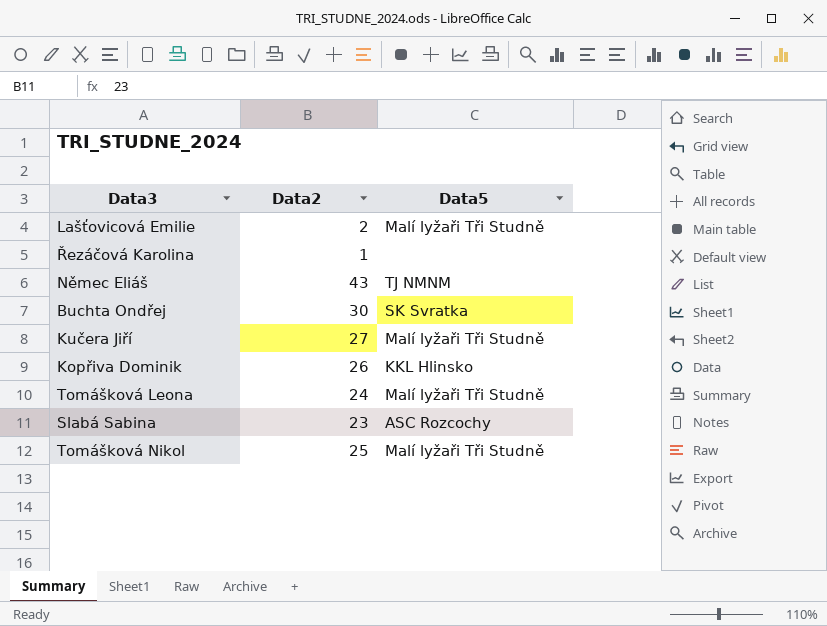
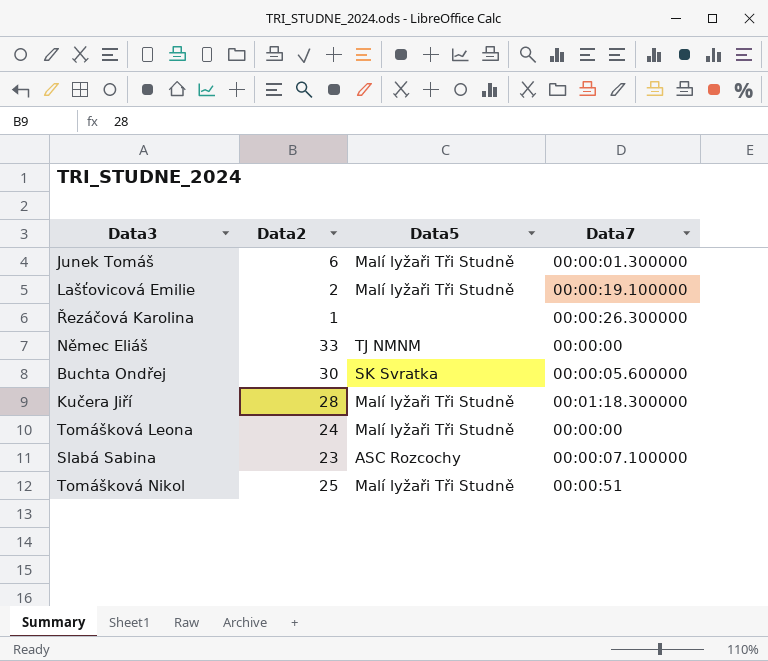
column Data7 | position: none -> 4
row Kopřiva Dominik: 26 | KKL Hlinsko -> none
row Junek Tomáš: none -> 6 | Malí lyžaři Tři Studně | 00:00:01.300000
Němec Eliáš | Data2: 43 -> 33
Kučera Jiří | Data2: 27 -> 28

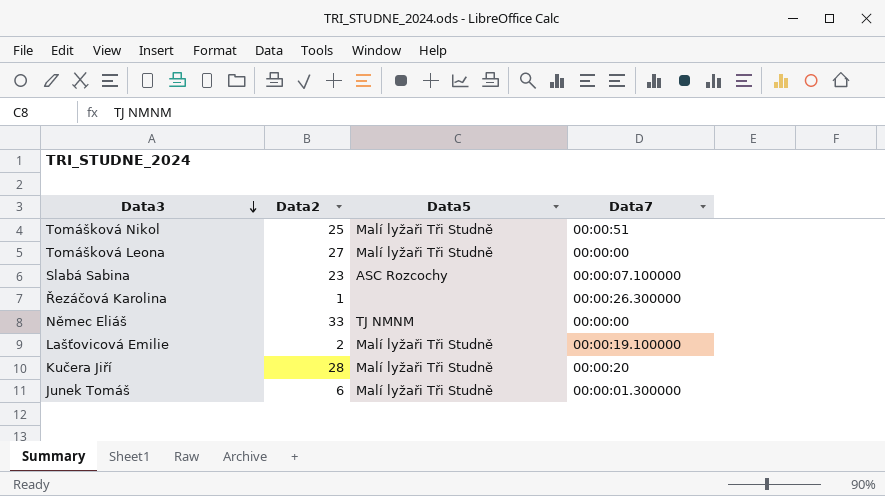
row order: none -> Data3 descending
row Buchta Ondřej: 30 | SK Svratka | 00:00:05.600000 -> none
Tomášková Leona | Data2: 24 -> 27
Kučera Jiří | Data7: 00:01:18.300000 -> 00:00:20

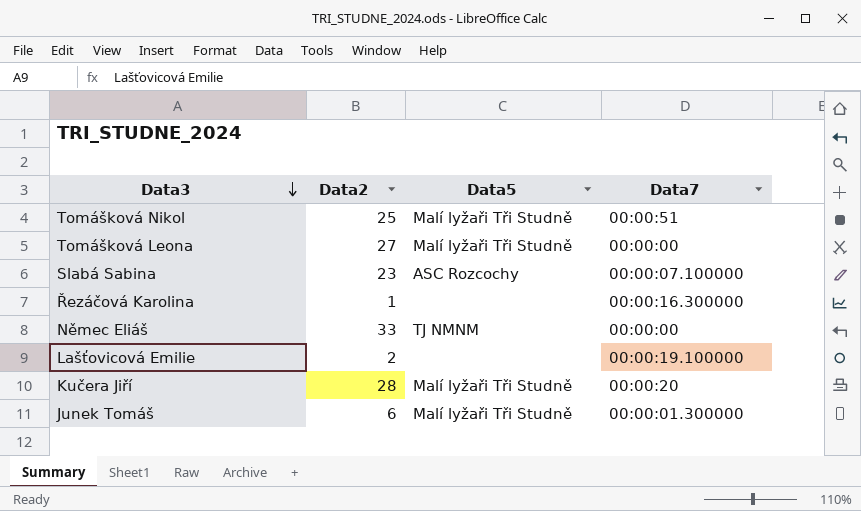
Řezáčová Karolina | Data7: 00:00:26.300000 -> 00:00:16.300000
Lašťovicová Emilie | Data5: Malí lyžaři Tři Studně -> none

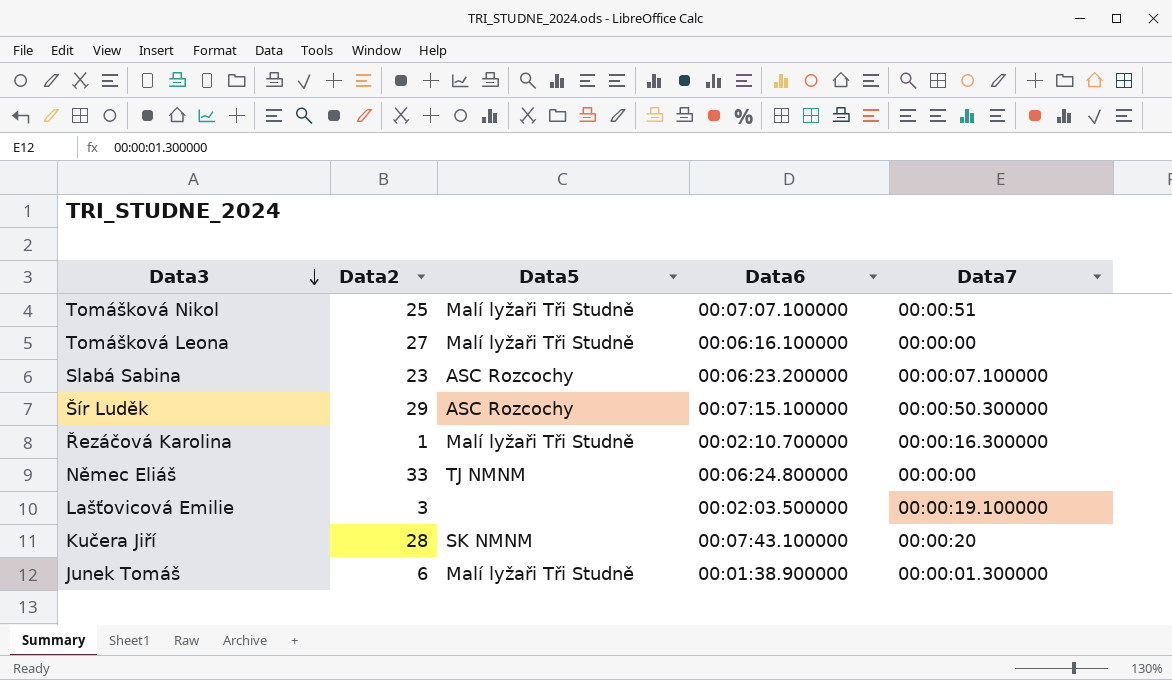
column Data6 | position: none -> 4
row Šír Luděk: none -> 29 | ASC Rozcochy | 00:07:15.100000 | 00:00:50.300000
Řezáčová Karolina | Data5: none -> Malí lyžaři Tři Studně
Lašťovicová Emilie | Data2: 2 -> 3
Kučera Jiří | Data5: Malí lyžaři Tři Studně -> SK NMNM

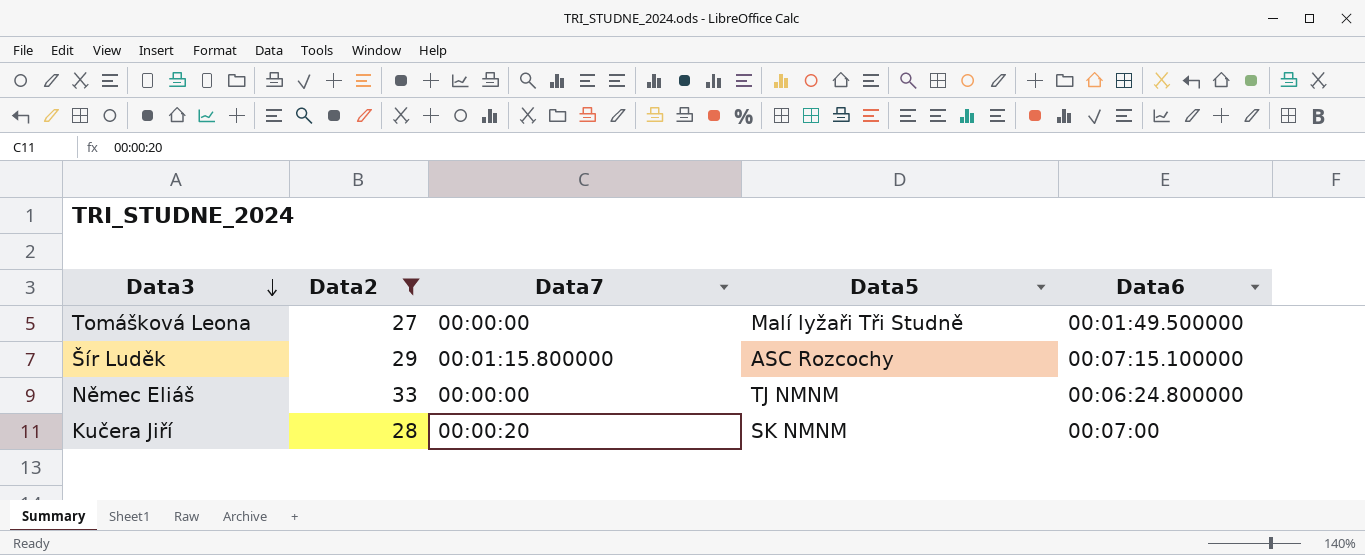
filter: none -> Data2 >= 27
column Data7 | position: 5 -> 3
Tomášková Leona | Data6: 00:06:16.100000 -> 00:01:49.500000
Šír Luděk | Data7: 00:00:50.300000 -> 00:01:15.800000
Kučera Jiří | Data6: 00:07:43.100000 -> 00:07:00

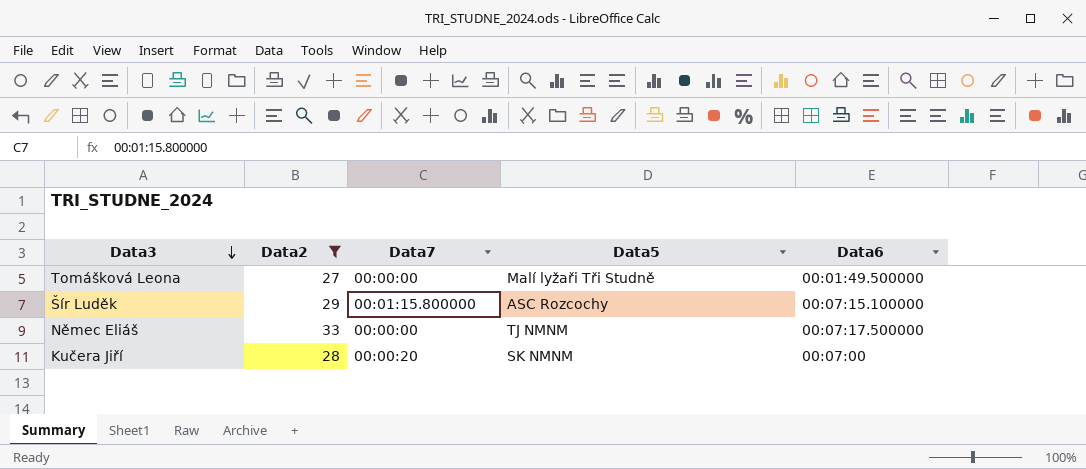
Němec Eliáš | Data6: 00:06:24.800000 -> 00:07:17.500000

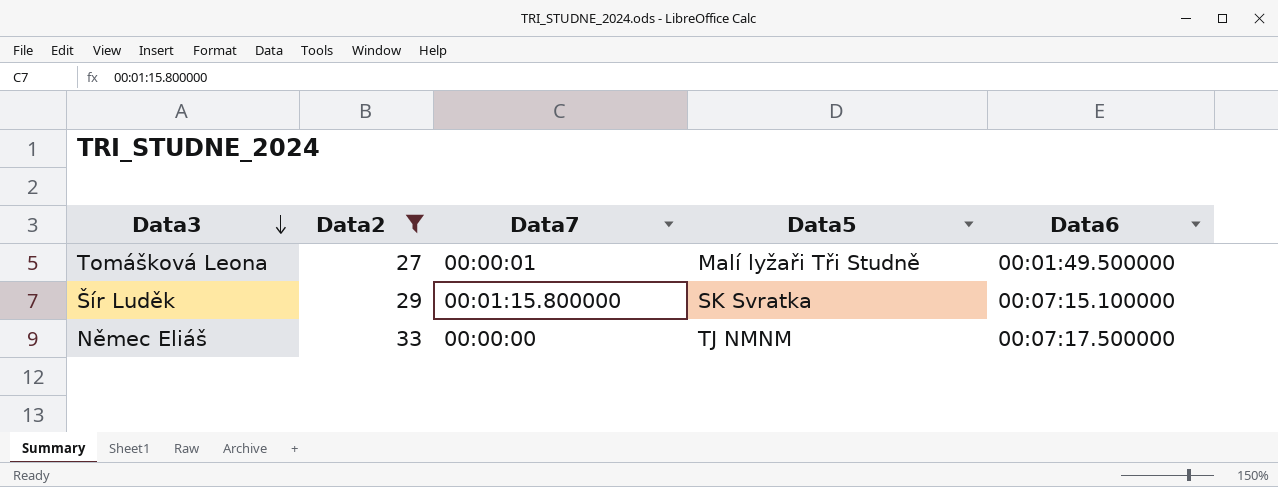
row Kučera Jiří: 28 | 00:00:20 | SK NMNM | 00:07:00 -> none
Tomášková Leona | Data7: 00:00:00 -> 00:00:01
Šír Luděk | Data5: ASC Rozcochy -> SK Svratka

